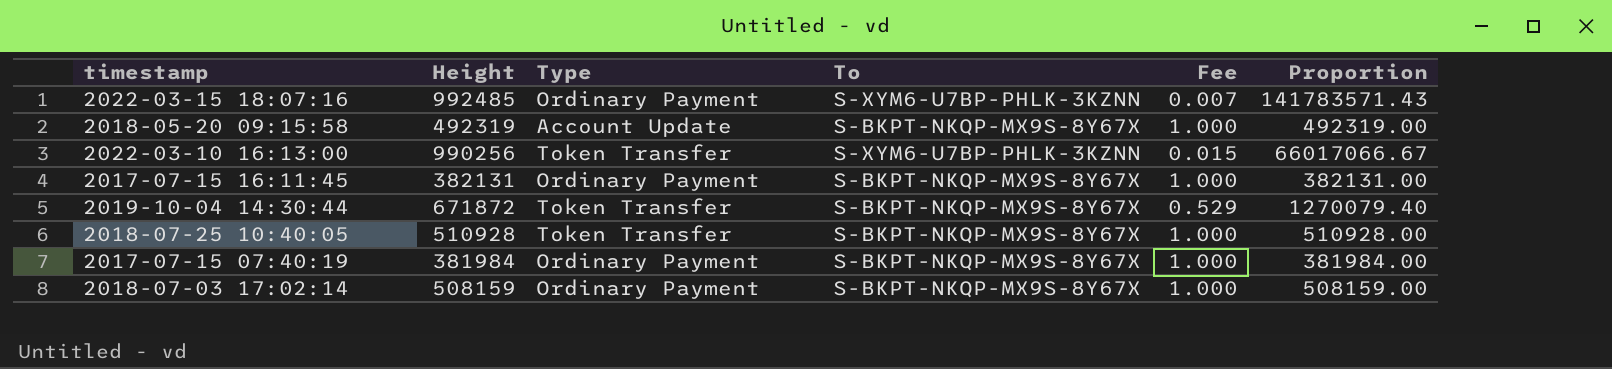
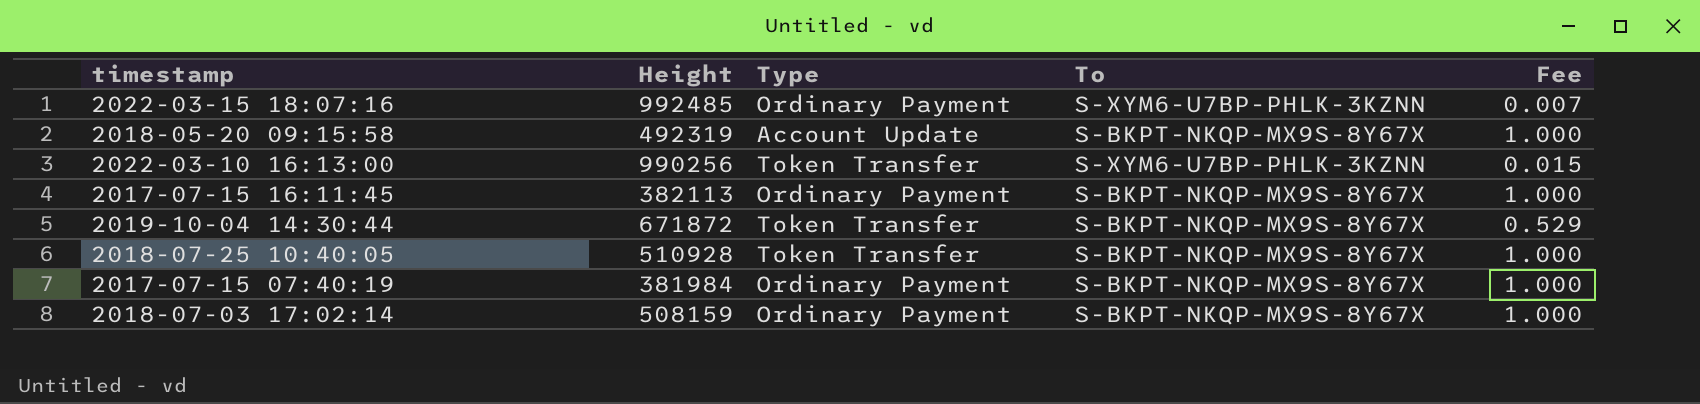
column Proportion | formula: [Height] / [Fee] -> none
2017-07-15 16:11:45 | Height: 382131 -> 382113

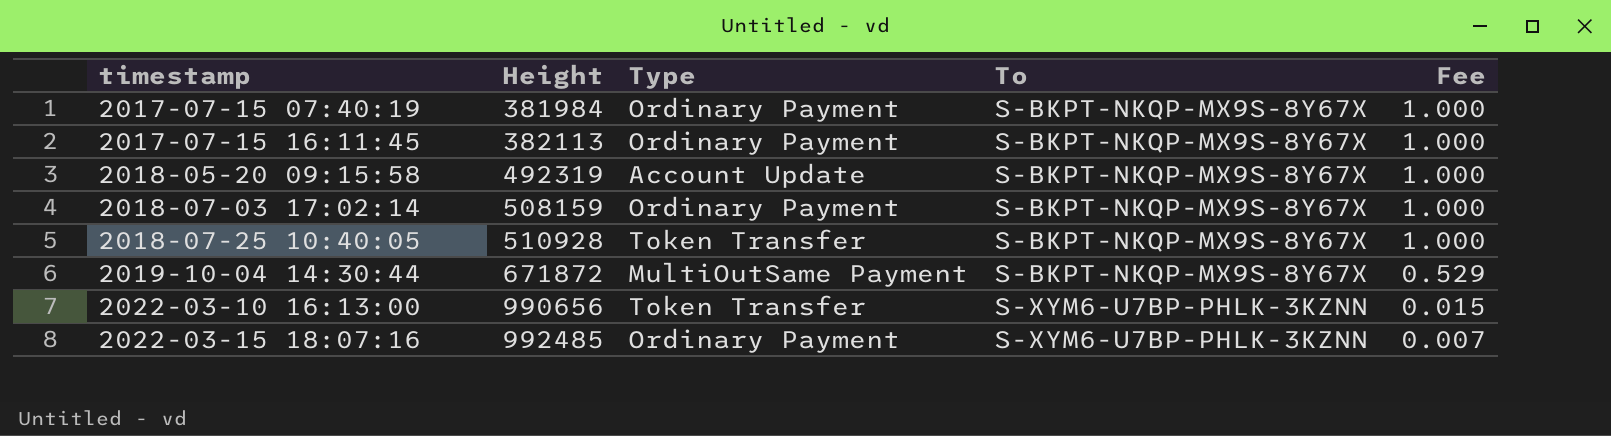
row order: none -> timestamp ascending
2019-10-04 14:30:44 | Type: Token Transfer -> MultiOutSame Payment
2022-03-10 16:13:00 | Height: 990256 -> 990656

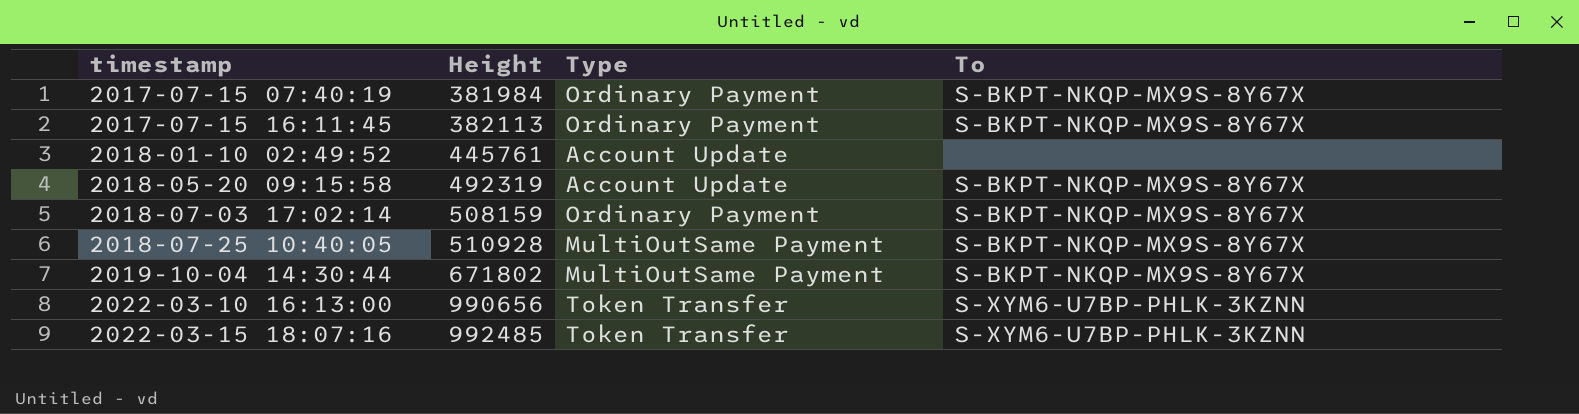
column Fee | position: 5 -> none
row 2018-01-10 02:49:52: none -> 445761 | Account Update | none
2018-07-25 10:40:05 | Type: Token Transfer -> MultiOutSame Payment
2019-10-04 14:30:44 | Height: 671872 -> 671802
2022-03-15 18:07:16 | Type: Ordinary Payment -> Token Transfer

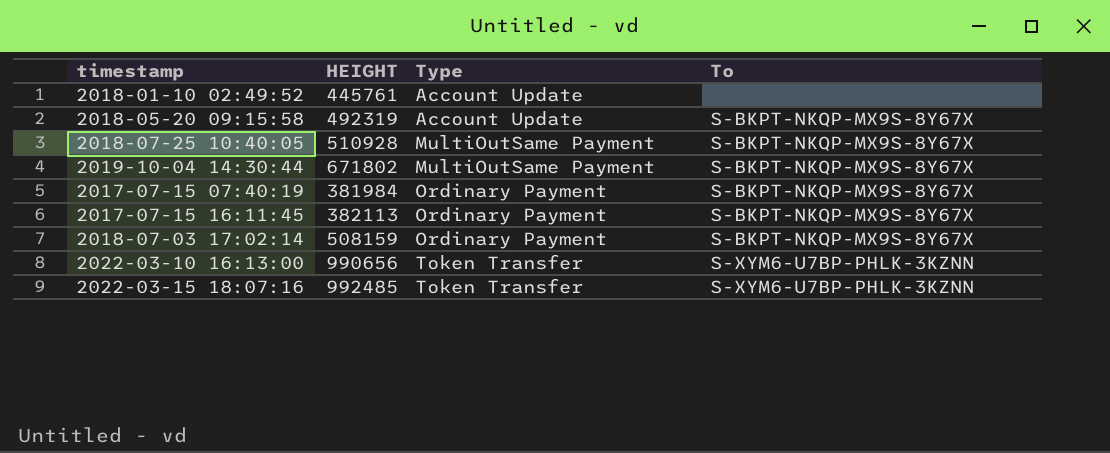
row order: timestamp ascending -> Type ascending
column name: Height -> HEIGHT

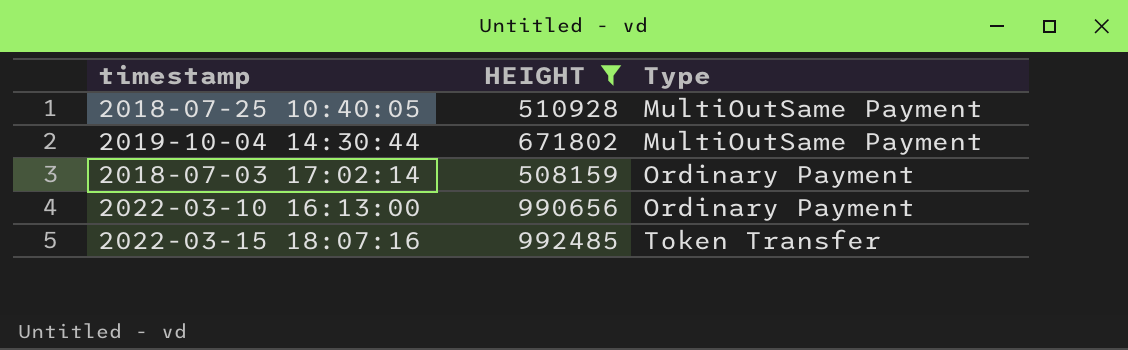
filter: none -> HEIGHT >= 508159
column To | position: 4 -> none
2022-03-10 16:13:00 | Type: Token Transfer -> Ordinary Payment

